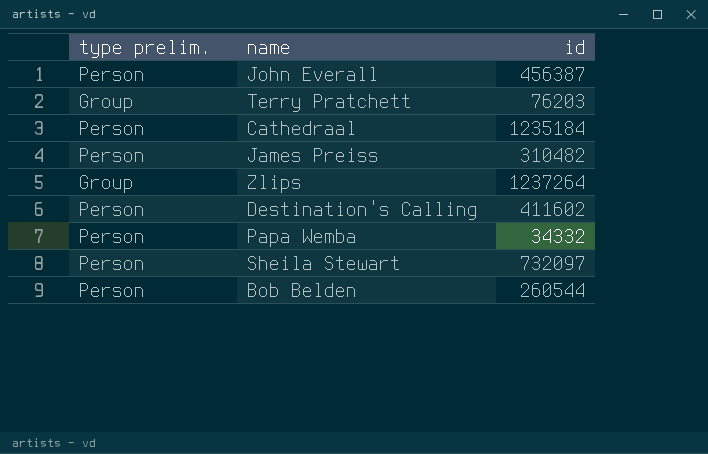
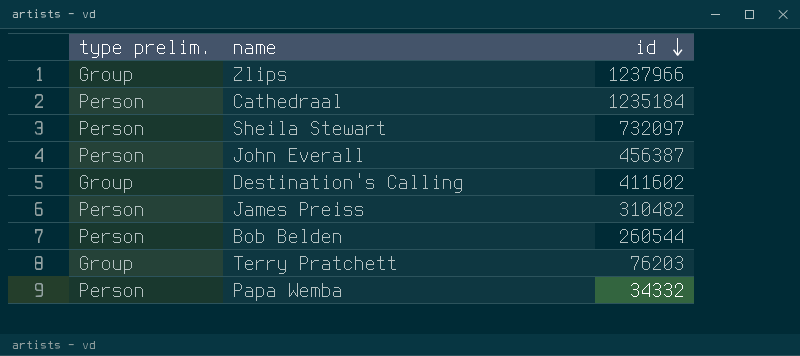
row order: none -> id descending
Zlips | id: 1237264 -> 1237966
Destination's Calling | type prelim.: Person -> Group

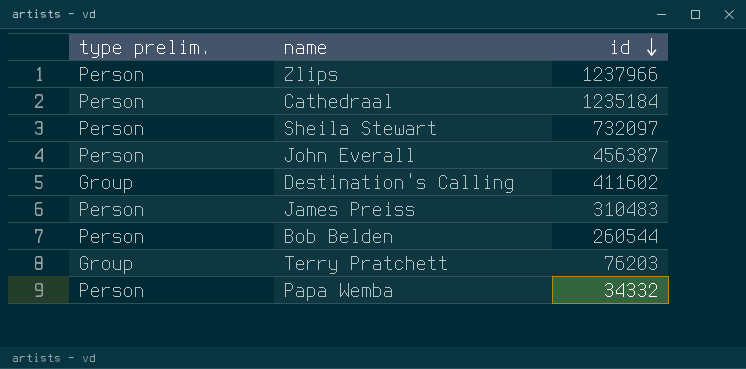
Zlips | type prelim.: Group -> Person
James Preiss | id: 310482 -> 310483

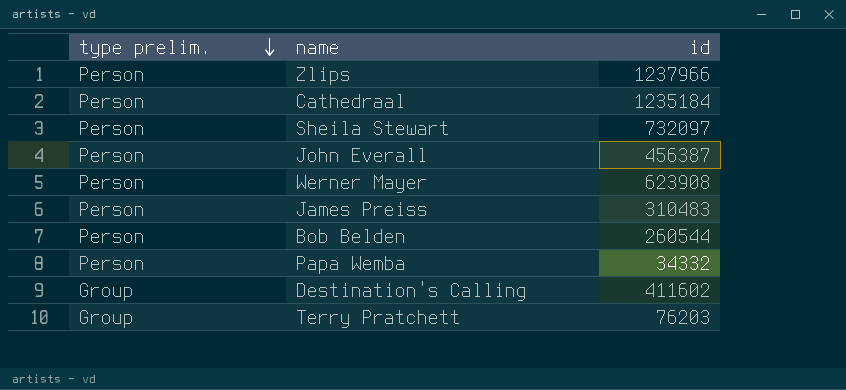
row order: id descending -> type prelim. descending
row Werner Mayer: none -> Person | 623908

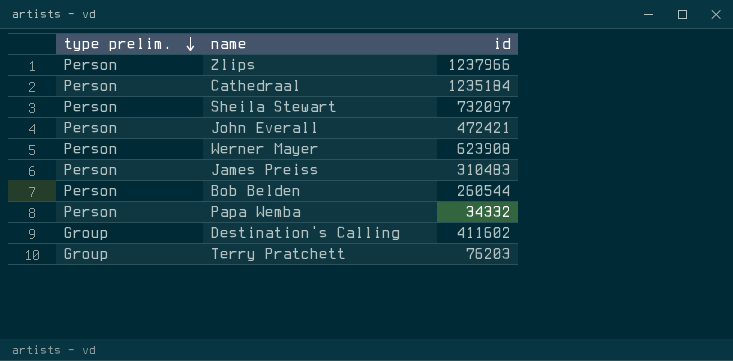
John Everall | id: 456387 -> 472421

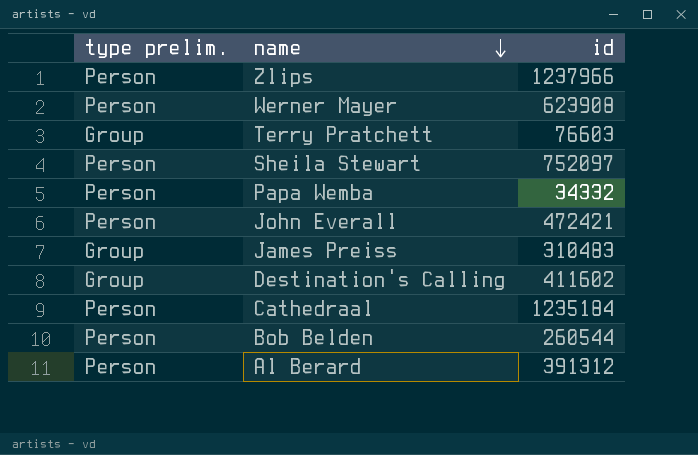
row order: type prelim. descending -> name descending
Terry Pratchett | id: 76203 -> 76603
Sheila Stewart | id: 732097 -> 752097
James Preiss | type prelim.: Person -> Group
row Al Berard: none -> Person | 391312

